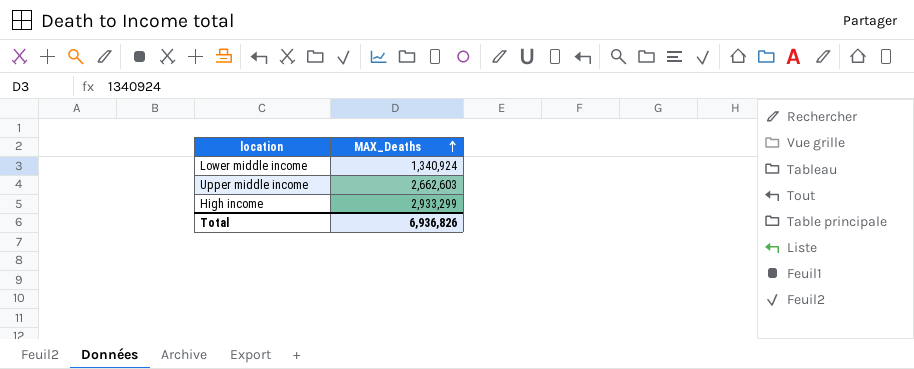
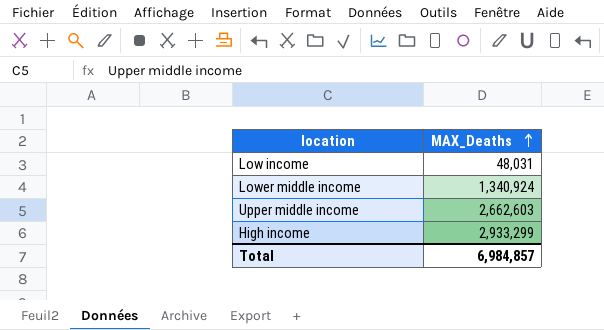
row Low income: none -> 48,031
Total | MAX_Deaths: 6,936,826 -> 6,984,857

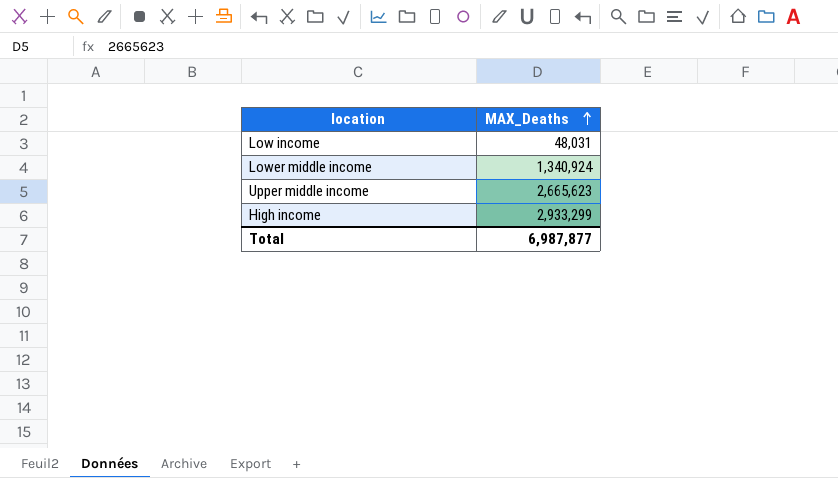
Upper middle income | MAX_Deaths: 2,662,603 -> 2,665,623
Total | MAX_Deaths: 6,984,857 -> 6,987,877

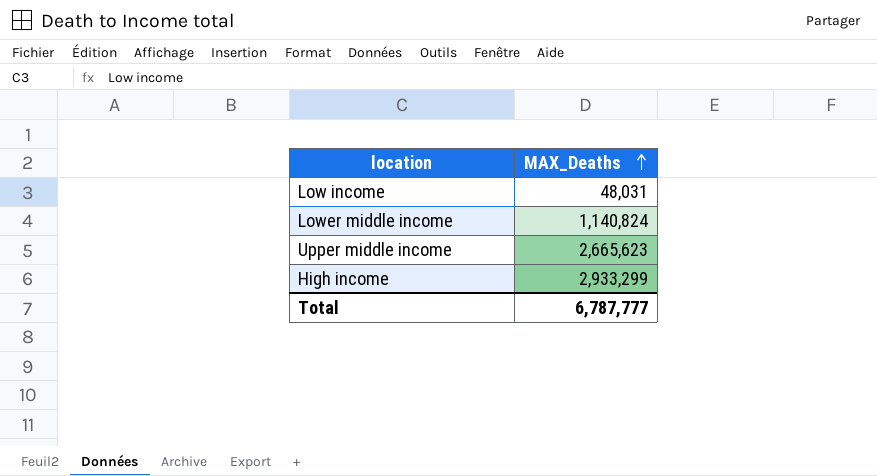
Lower middle income | MAX_Deaths: 1,340,924 -> 1,140,824
Total | MAX_Deaths: 6,987,877 -> 6,787,777

